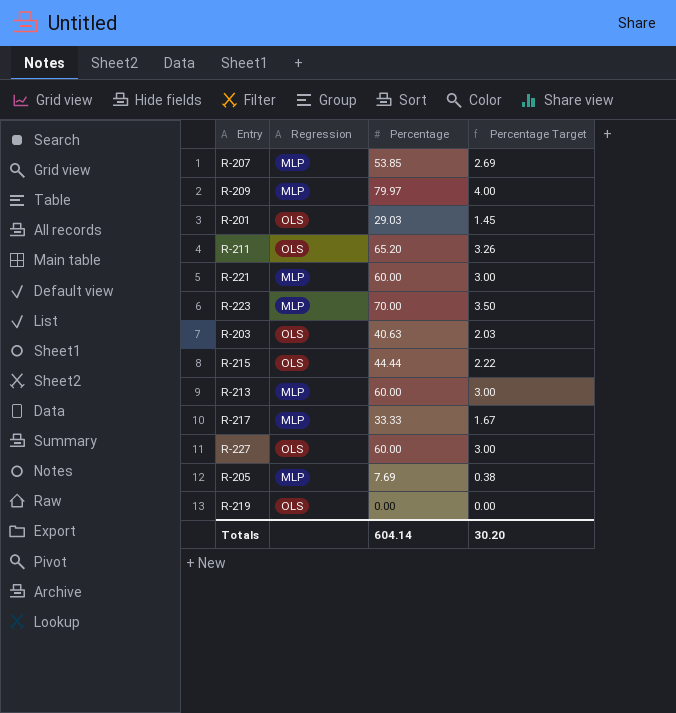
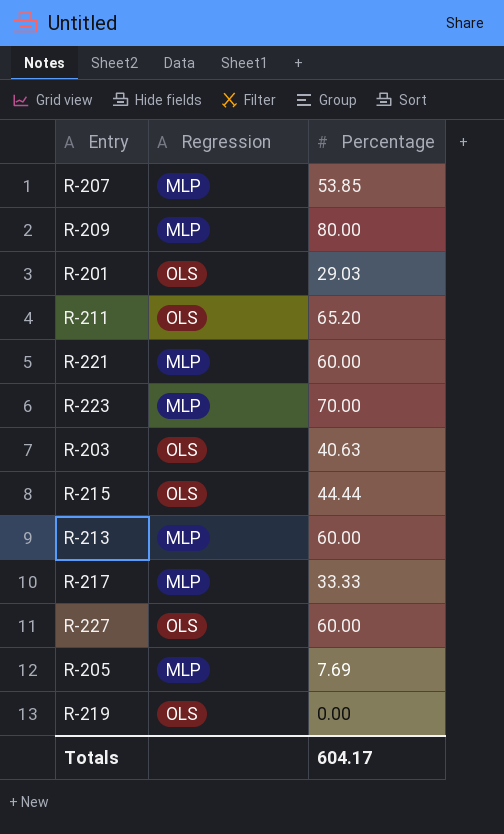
column Percentage Target | formula: [Percentage] * 0.05 -> none
R-209 | Percentage: 79.97 -> 80.00
Totals | Percentage: 604.14 -> 604.17

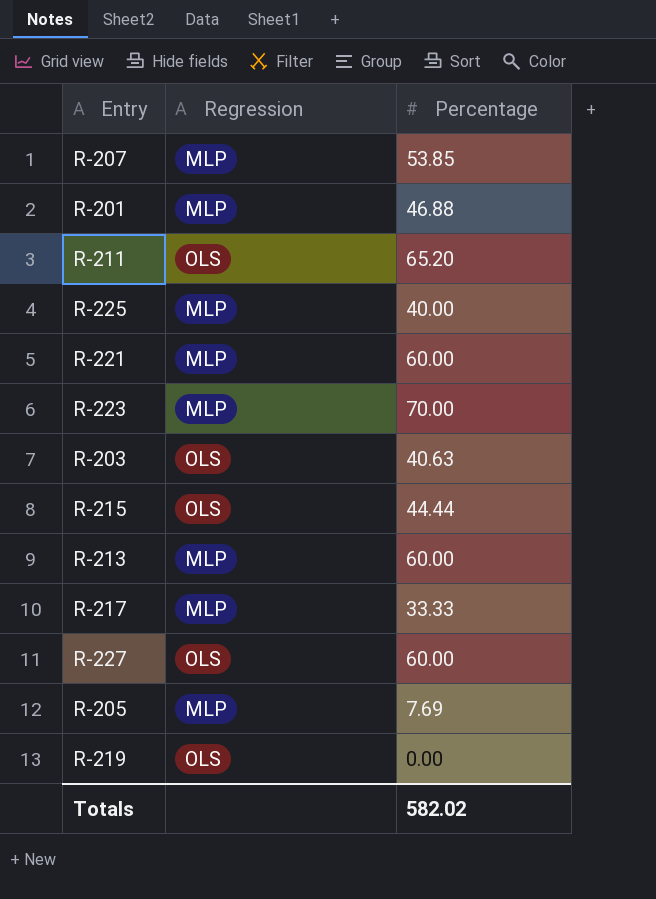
row R-209: MLP | 80.00 -> none
R-201 | Regression: OLS -> MLP
R-201 | Percentage: 29.03 -> 46.88
row R-225: none -> MLP | 40.00
Totals | Percentage: 604.17 -> 582.02

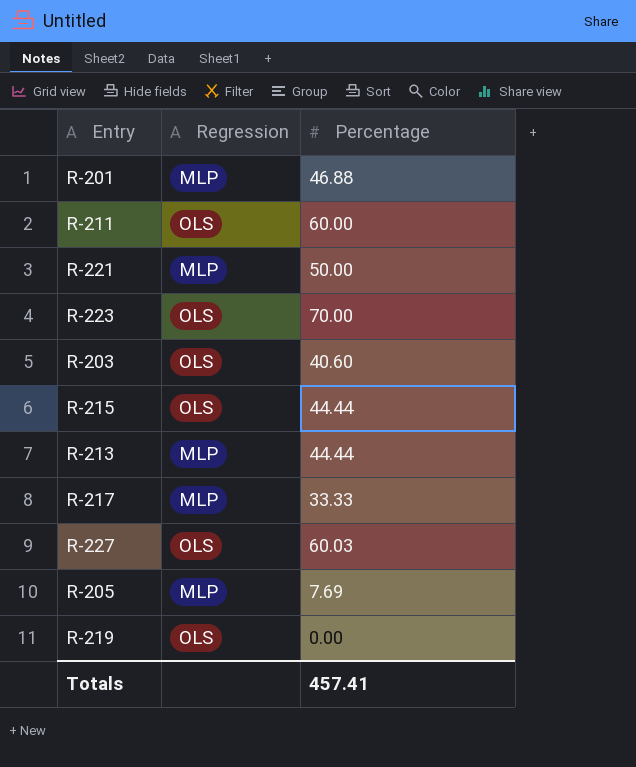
row R-207: MLP | 53.85 -> none
row R-225: MLP | 40.00 -> none
R-211 | Percentage: 65.20 -> 60.00
R-221 | Percentage: 60.00 -> 50.00
R-223 | Regression: MLP -> OLS
R-203 | Percentage: 40.63 -> 40.60
R-213 | Percentage: 60.00 -> 44.44
R-227 | Percentage: 60.00 -> 60.03
Totals | Percentage: 582.02 -> 457.41

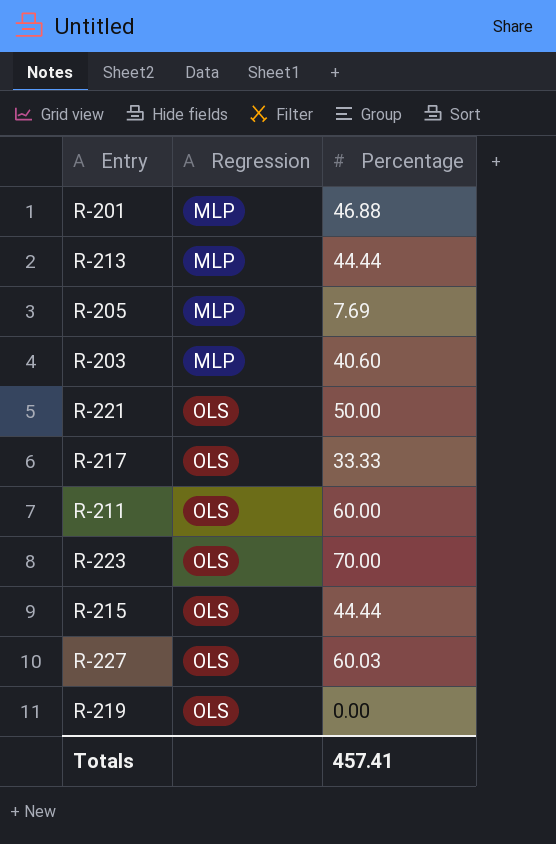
row order: none -> Regression ascending
R-203 | Regression: OLS -> MLP
R-221 | Regression: MLP -> OLS
R-217 | Regression: MLP -> OLS

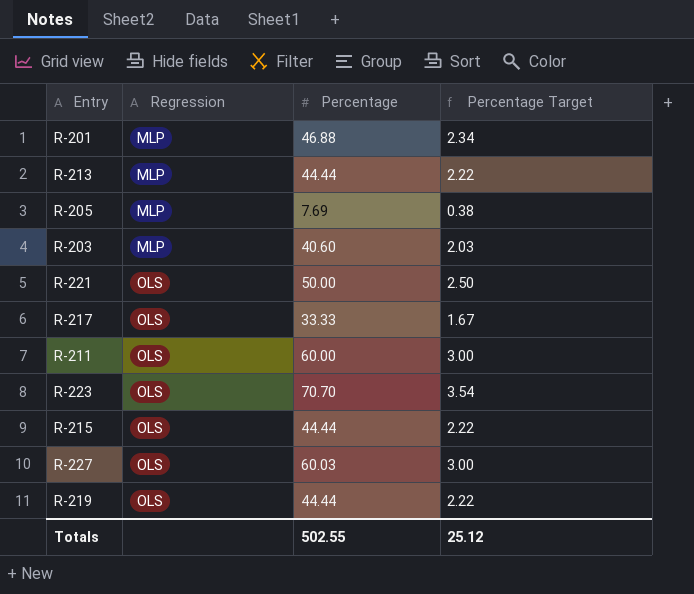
column Percentage Target | formula: none -> [Percentage] * 0.05
R-223 | Percentage: 70.00 -> 70.70
R-219 | Percentage: 0.00 -> 44.44
Totals | Percentage: 457.41 -> 502.55

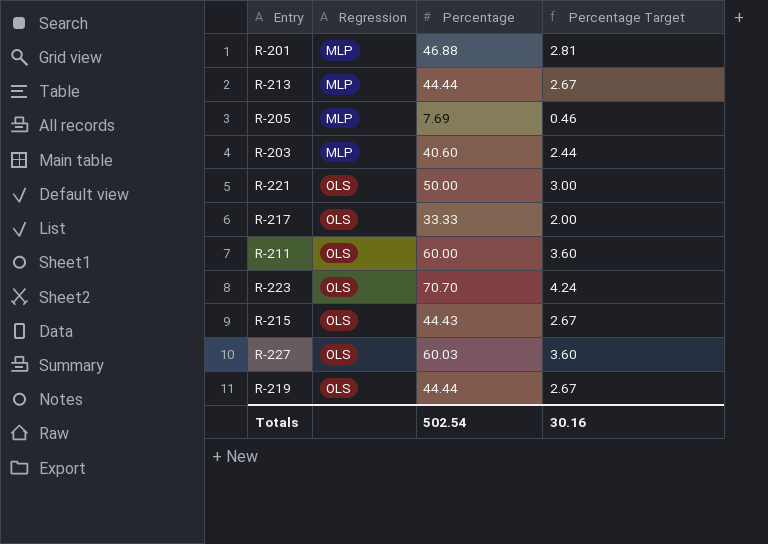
column Percentage Target | formula: [Percentage] * 0.05 -> [Percentage] * 0.06
R-215 | Percentage: 44.44 -> 44.43
Totals | Percentage: 502.55 -> 502.54
Totals | Percentage Target: 25.12 -> 30.16

